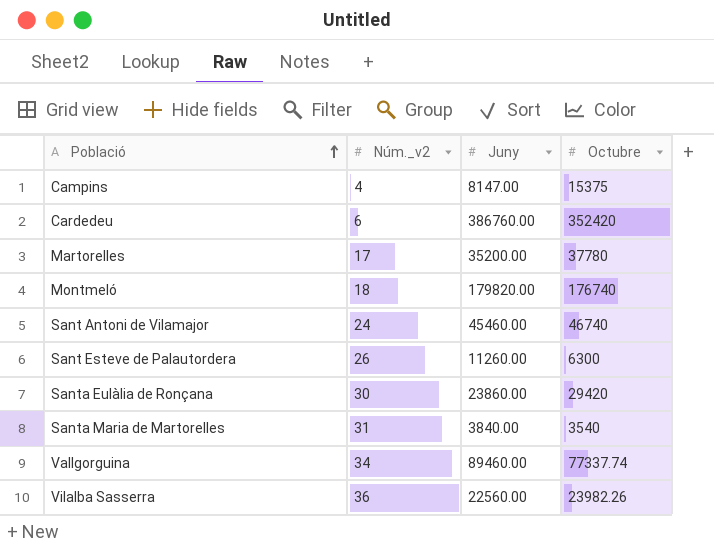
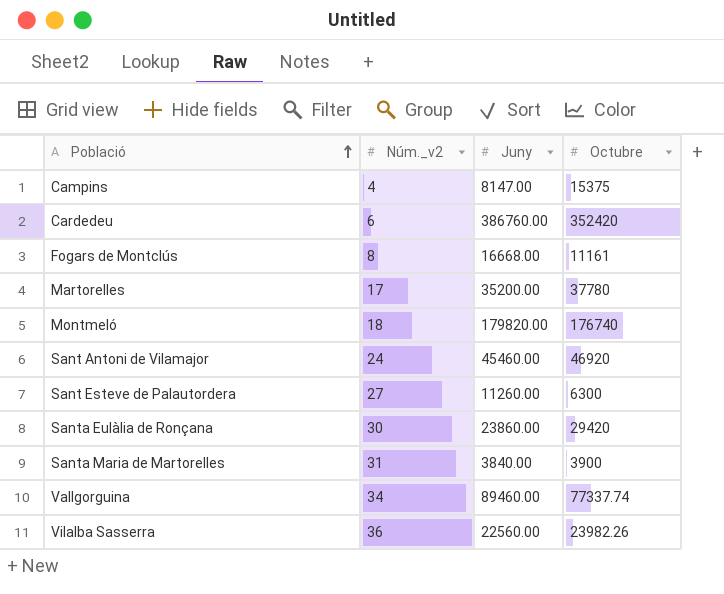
row Fogars de Montclús: none -> 8 | 16668.00 | 11161
Sant Antoni de Vilamajor | Octubre: 46740 -> 46920
Sant Esteve de Palautordera | Núm._v2: 26 -> 27
Santa Maria de Martorelles | Octubre: 3540 -> 3900

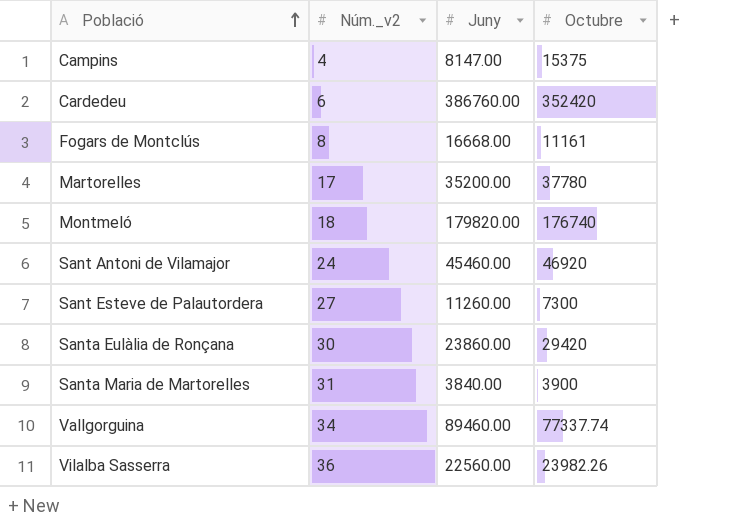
Sant Esteve de Palautordera | Octubre: 6300 -> 7300

